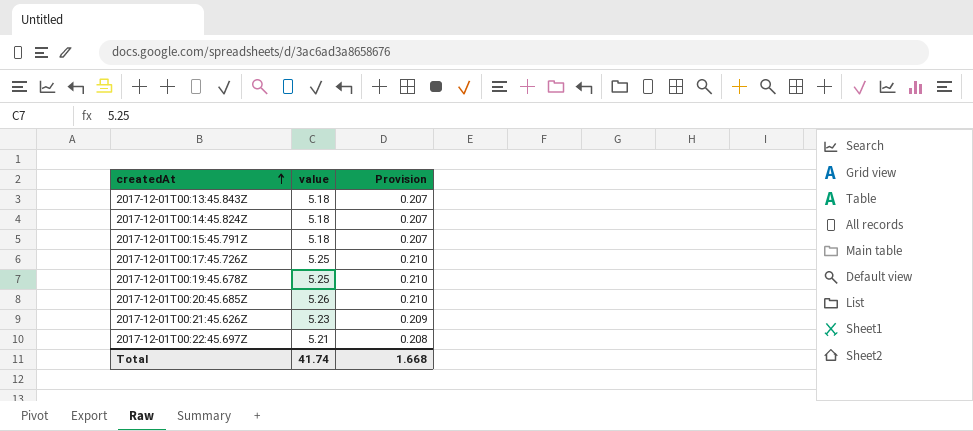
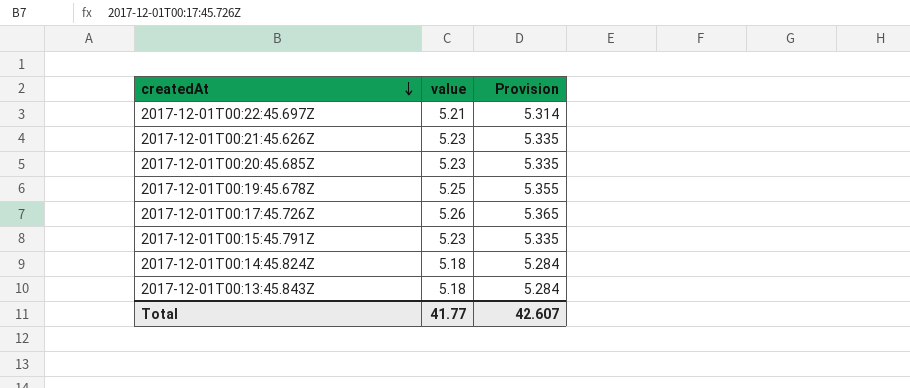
row order: createdAt ascending -> createdAt descending
column Provision | formula: [value] * 0.04 -> [value] * 1.02
2017-12-01T00:20:45.685Z | value: 5.26 -> 5.23
2017-12-01T00:17:45.726Z | value: 5.25 -> 5.26
2017-12-01T00:15:45.791Z | value: 5.18 -> 5.23
Total | value: 41.74 -> 41.77
Total | Provision: 1.668 -> 42.607

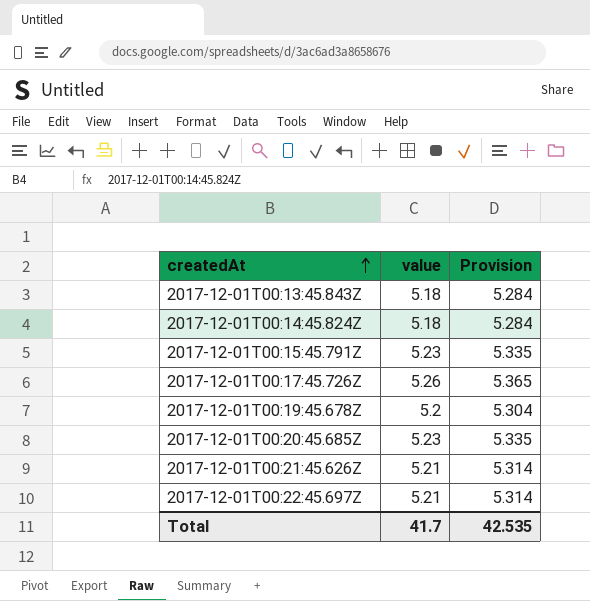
row order: createdAt descending -> createdAt ascending
2017-12-01T00:19:45.678Z | value: 5.25 -> 5.2
2017-12-01T00:19:45.678Z | Provision: 5.355 -> 5.304
2017-12-01T00:21:45.626Z | value: 5.23 -> 5.21
2017-12-01T00:21:45.626Z | Provision: 5.335 -> 5.314
Total | value: 41.77 -> 41.7
Total | Provision: 42.607 -> 42.535

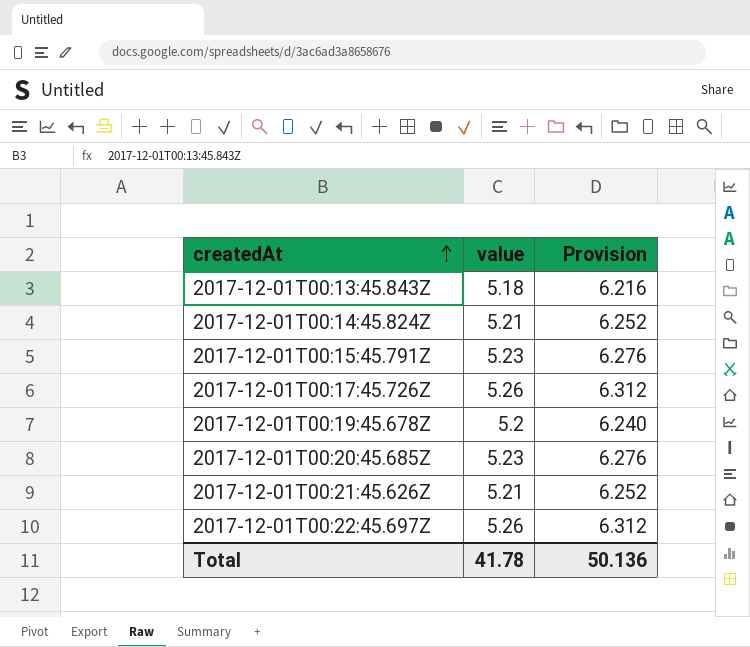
column Provision | formula: [value] * 1.02 -> [value] * 1.2
2017-12-01T00:14:45.824Z | value: 5.18 -> 5.21
2017-12-01T00:22:45.697Z | value: 5.21 -> 5.26
Total | value: 41.7 -> 41.78
Total | Provision: 42.535 -> 50.136

